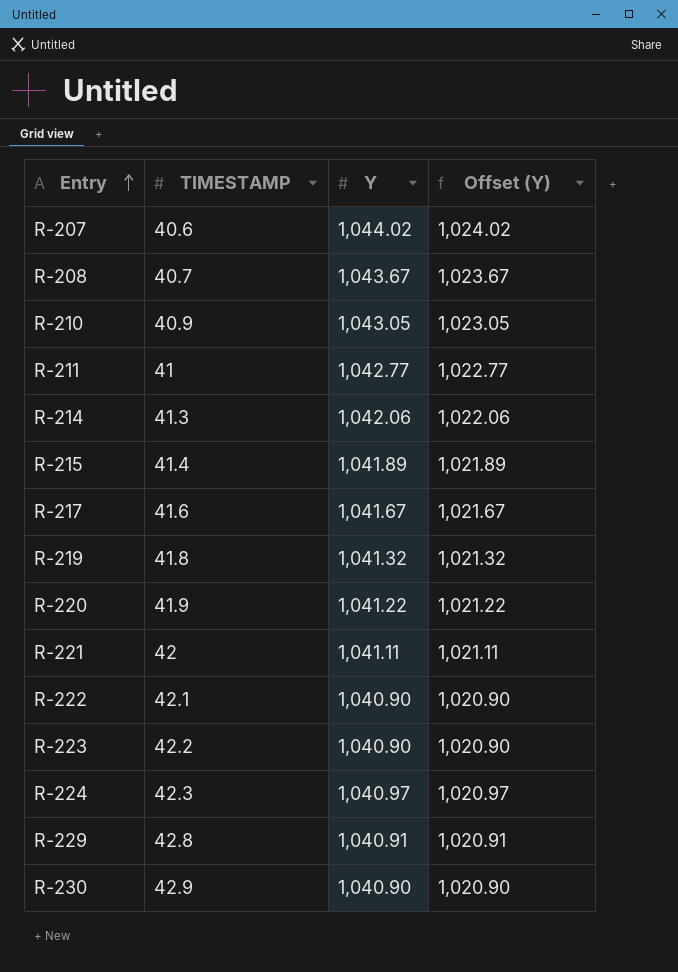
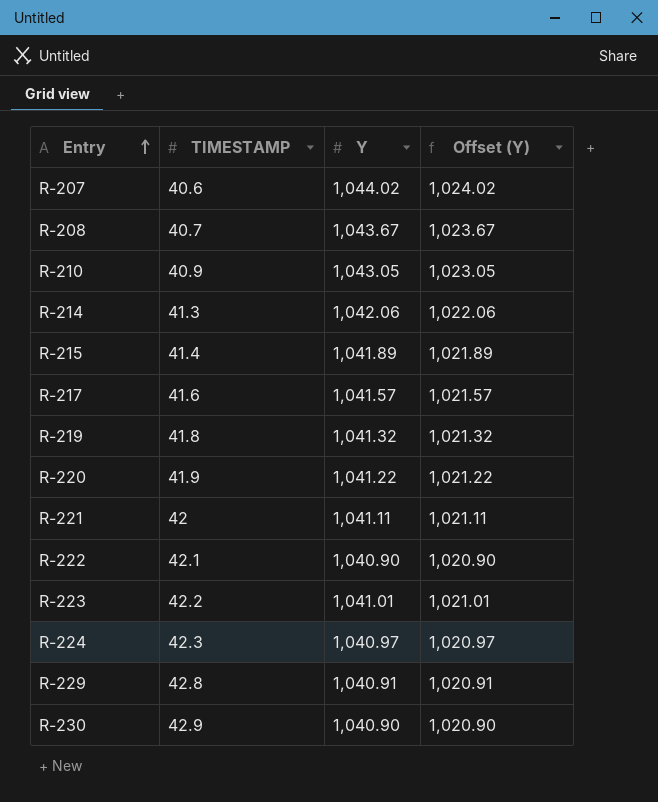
row R-211: 41 | 1,042.77 | 1,022.77 -> none
R-217 | Y: 1,041.67 -> 1,041.57
R-217 | Offset (Y): 1,021.67 -> 1,021.57
R-223 | Y: 1,040.90 -> 1,041.01
R-223 | Offset (Y): 1,020.90 -> 1,021.01

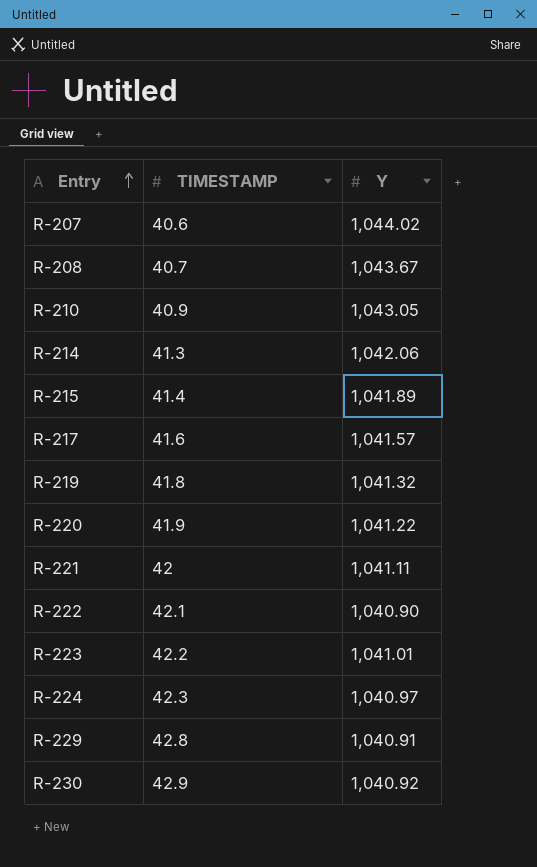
column Offset (Y) | formula: [Y] - 20 -> none
R-230 | Y: 1,040.90 -> 1,040.92

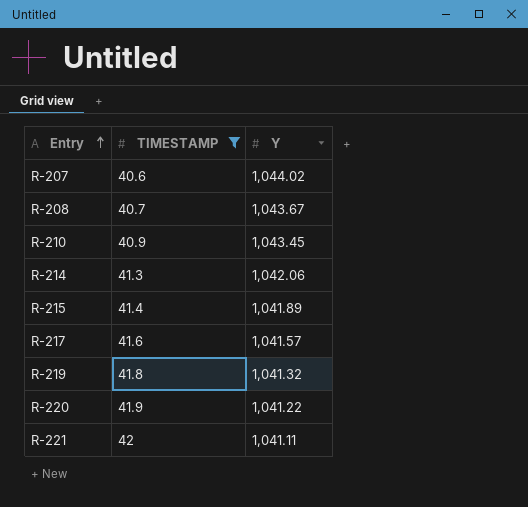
filter: none -> TIMESTAMP <= 42
R-210 | Y: 1,043.05 -> 1,043.45

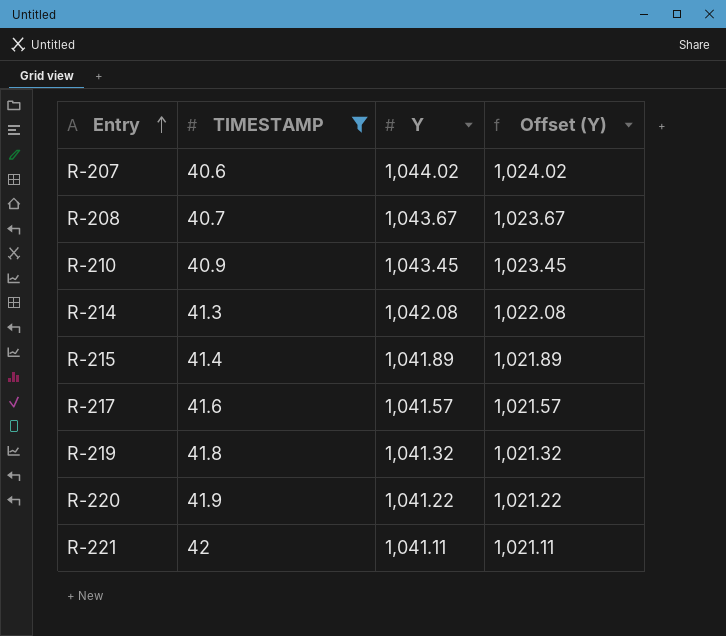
column Offset (Y) | formula: none -> [Y] - 20
R-214 | Y: 1,042.06 -> 1,042.08

